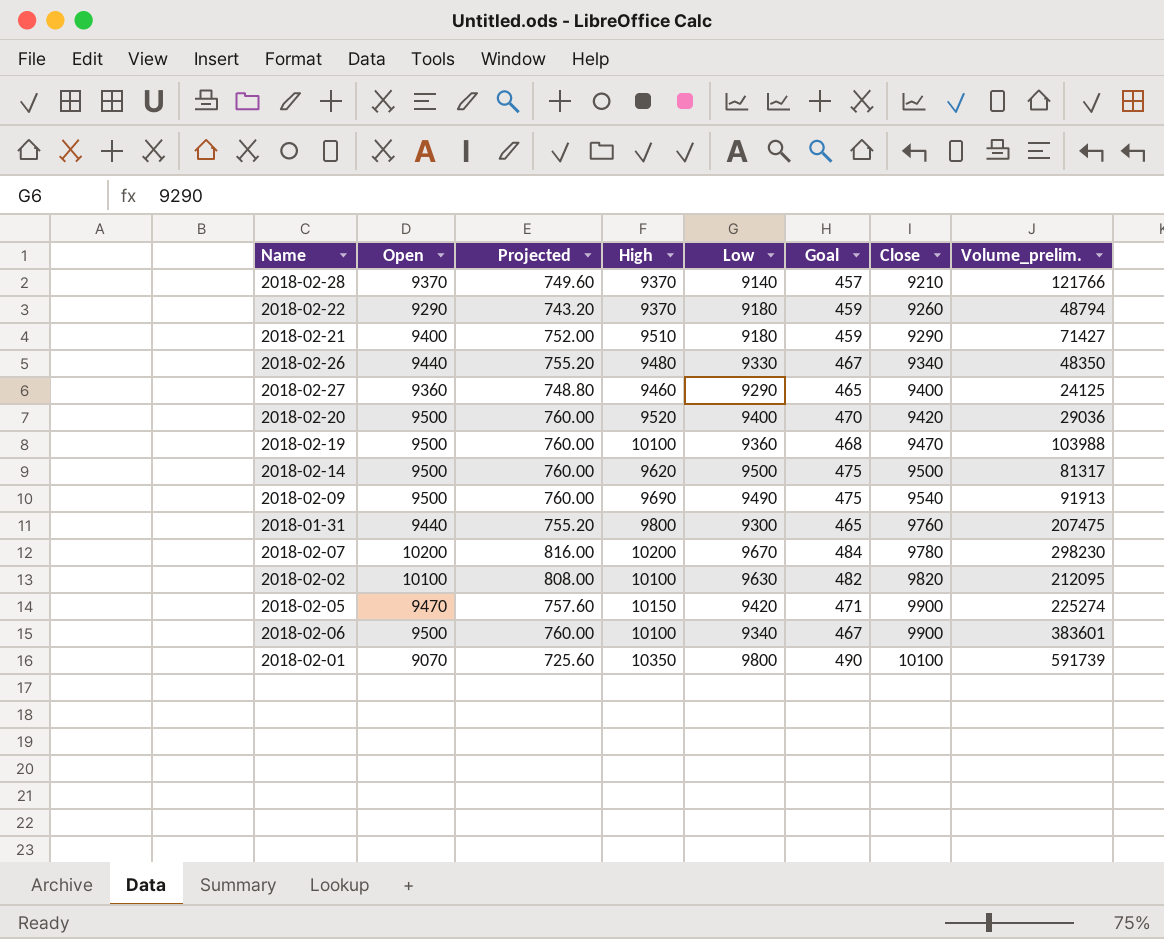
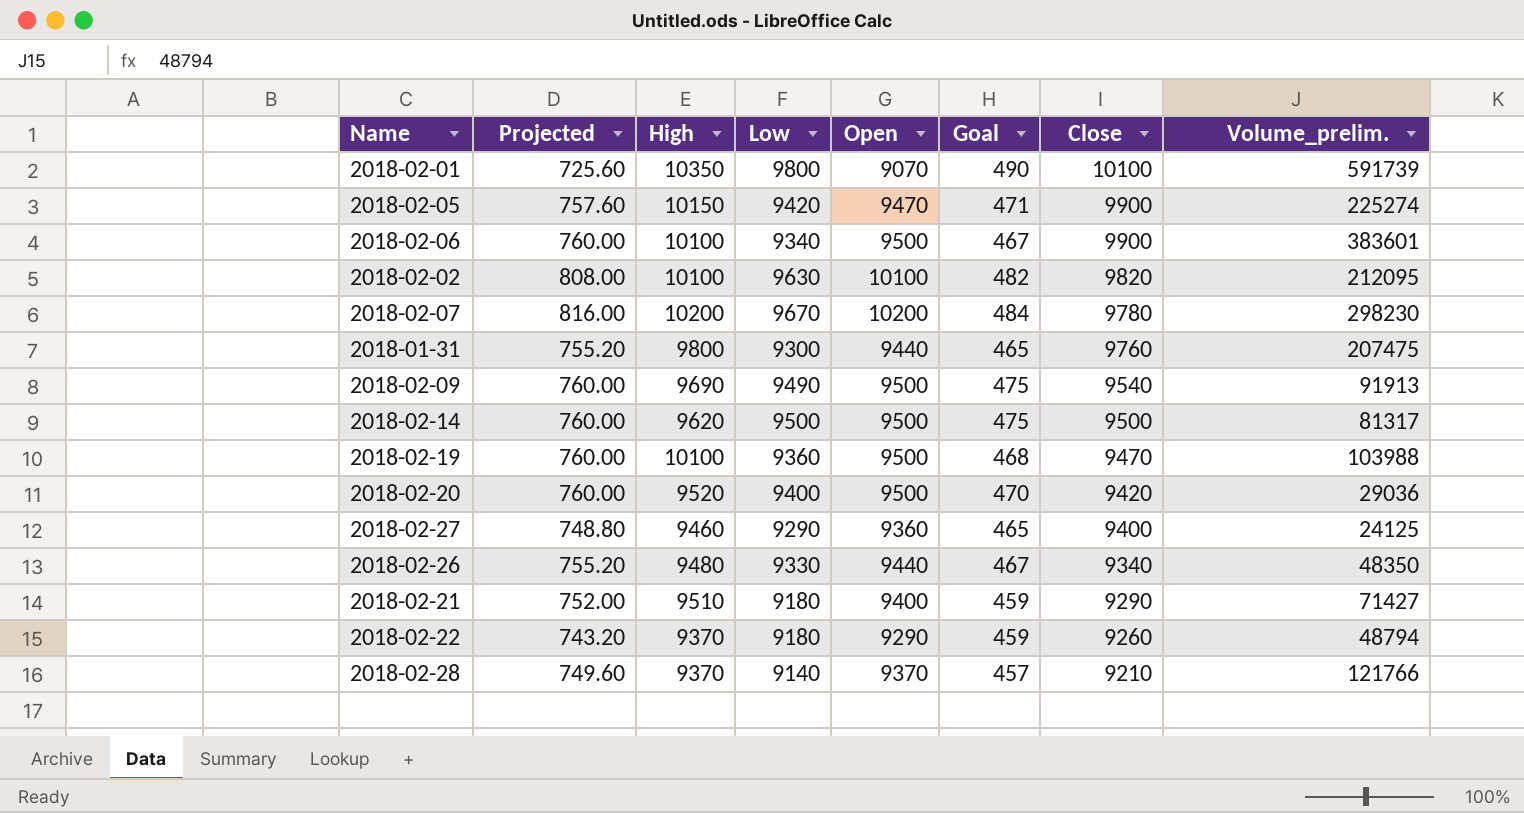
row order: Close ascending -> Close descending
column Open | position: 2 -> 5

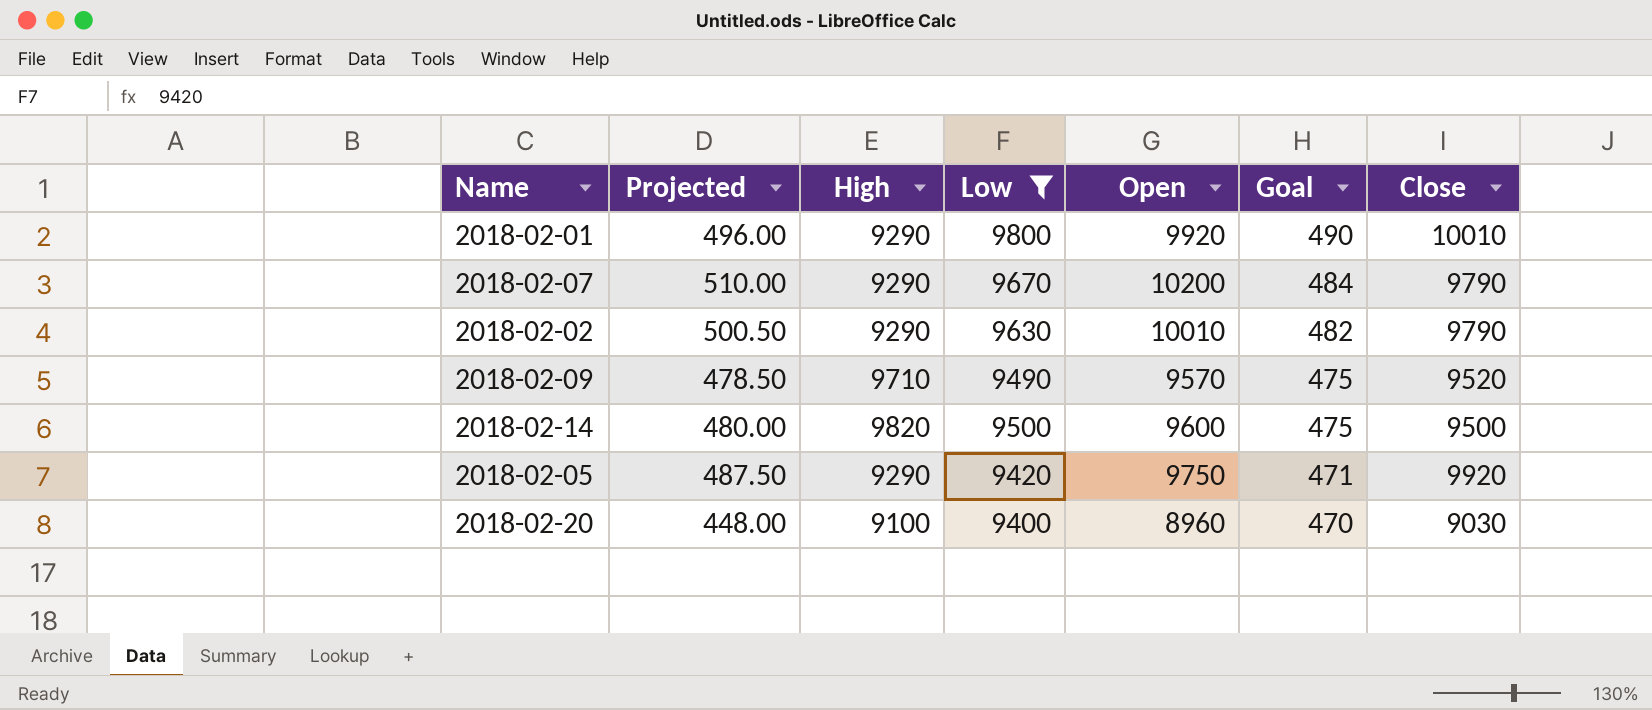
filter: none -> Low >= 9400
row order: Close descending -> Goal descending
column Volume_prelim. | position: 8 -> none
column Projected | formula: [Open] * 0.08 -> [Open] * 0.05
2018-02-01 | High: 10350 -> 9290
2018-02-01 | Open: 9070 -> 9920
2018-02-01 | Close: 10100 -> 10010
2018-02-07 | High: 10200 -> 9290
2018-02-07 | Close: 9780 -> 9790
2018-02-02 | High: 10100 -> 9290
2018-02-02 | Open: 10100 -> 10010
2018-02-02 | Close: 9820 -> 9790
2018-02-09 | High: 9690 -> 9710
2018-02-09 | Open: 9500 -> 9570
2018-02-09 | Close: 9540 -> 9520
2018-02-14 | High: 9620 -> 9820
2018-02-14 | Open: 9500 -> 9600
2018-02-05 | High: 10150 -> 9290
2018-02-05 | Open: 9470 -> 9750
2018-02-05 | Close: 9900 -> 9920
2018-02-20 | High: 9520 -> 9100
2018-02-20 | Open: 9500 -> 8960
2018-02-20 | Close: 9420 -> 9030

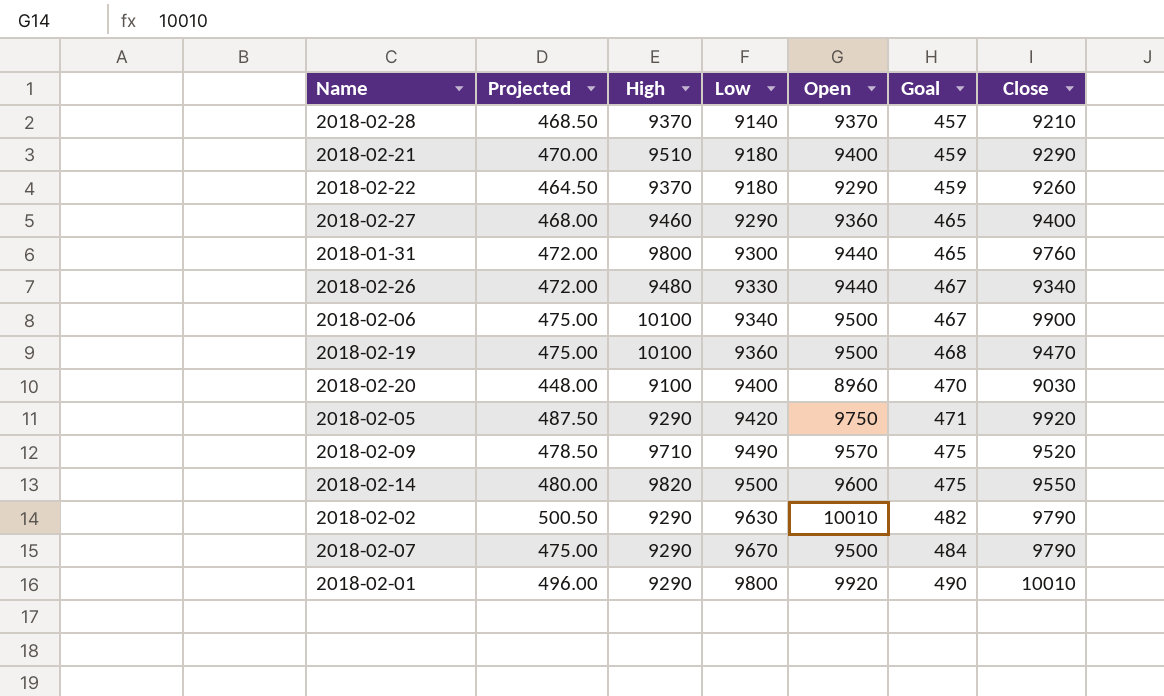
filter: Low >= 9400 -> none
row order: Goal descending -> Low ascending
2018-02-14 | Close: 9500 -> 9550
2018-02-07 | Projected: 510.00 -> 475.00
2018-02-07 | Open: 10200 -> 9500

